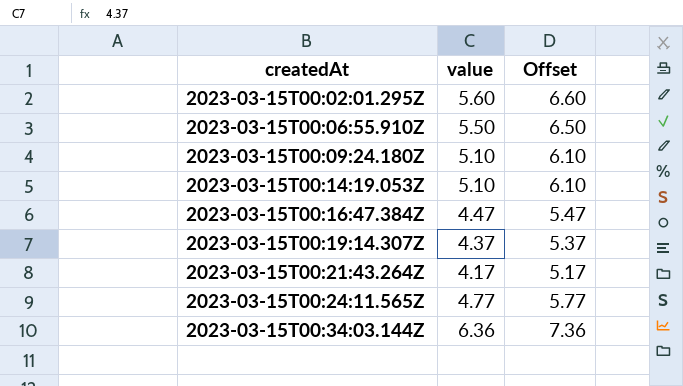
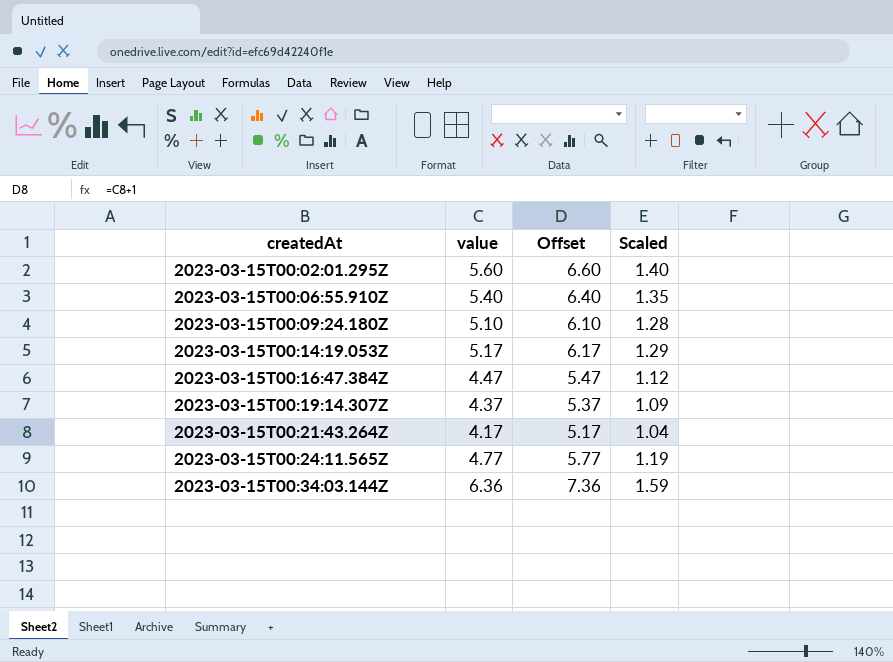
column Scaled | formula: none -> [value] * 0.25
2023-03-15T00:06:55.910Z | value: 5.50 -> 5.40
2023-03-15T00:06:55.910Z | Offset: 6.50 -> 6.40
2023-03-15T00:14:19.053Z | value: 5.10 -> 5.17
2023-03-15T00:14:19.053Z | Offset: 6.10 -> 6.17

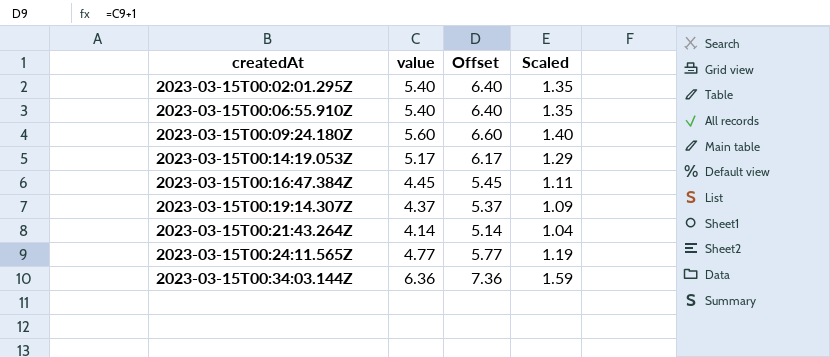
2023-03-15T00:02:01.295Z | value: 5.60 -> 5.40
2023-03-15T00:02:01.295Z | Offset: 6.60 -> 6.40
2023-03-15T00:02:01.295Z | Scaled: 1.40 -> 1.35
2023-03-15T00:09:24.180Z | value: 5.10 -> 5.60
2023-03-15T00:09:24.180Z | Offset: 6.10 -> 6.60
2023-03-15T00:09:24.180Z | Scaled: 1.28 -> 1.40
2023-03-15T00:16:47.384Z | value: 4.47 -> 4.45
2023-03-15T00:16:47.384Z | Offset: 5.47 -> 5.45
2023-03-15T00:16:47.384Z | Scaled: 1.12 -> 1.11
2023-03-15T00:21:43.264Z | value: 4.17 -> 4.14
2023-03-15T00:21:43.264Z | Offset: 5.17 -> 5.14

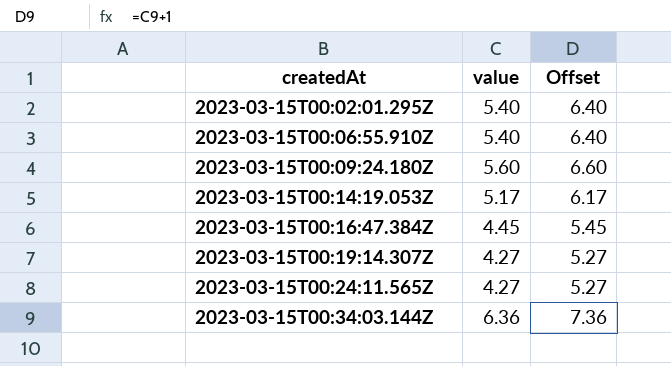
column Scaled | formula: [value] * 0.25 -> none
row 2023-03-15T00:21:43.264Z: 4.14 | 5.14 | 1.04 -> none
2023-03-15T00:19:14.307Z | value: 4.37 -> 4.27
2023-03-15T00:19:14.307Z | Offset: 5.37 -> 5.27
2023-03-15T00:24:11.565Z | value: 4.77 -> 4.27
2023-03-15T00:24:11.565Z | Offset: 5.77 -> 5.27

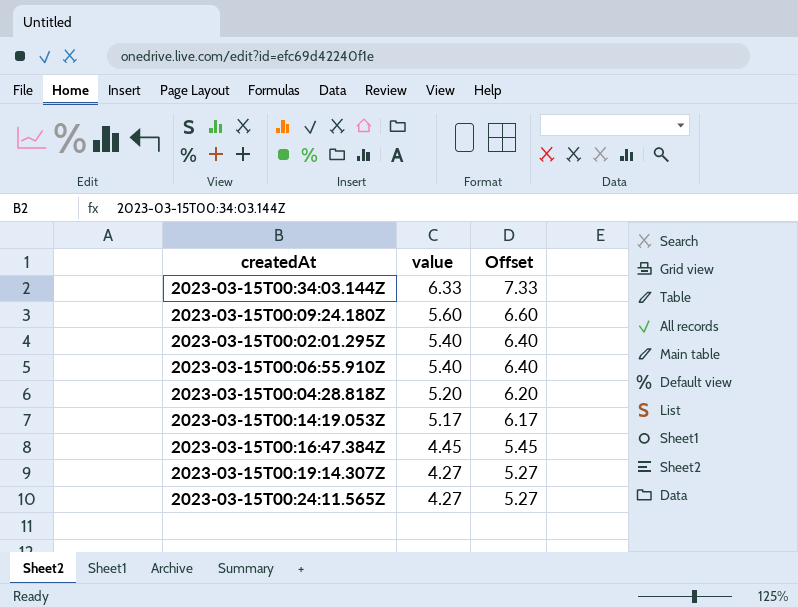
row order: createdAt ascending -> value descending
2023-03-15T00:34:03.144Z | value: 6.36 -> 6.33
2023-03-15T00:34:03.144Z | Offset: 7.36 -> 7.33
row 2023-03-15T00:04:28.818Z: none -> 5.20 | 6.20

